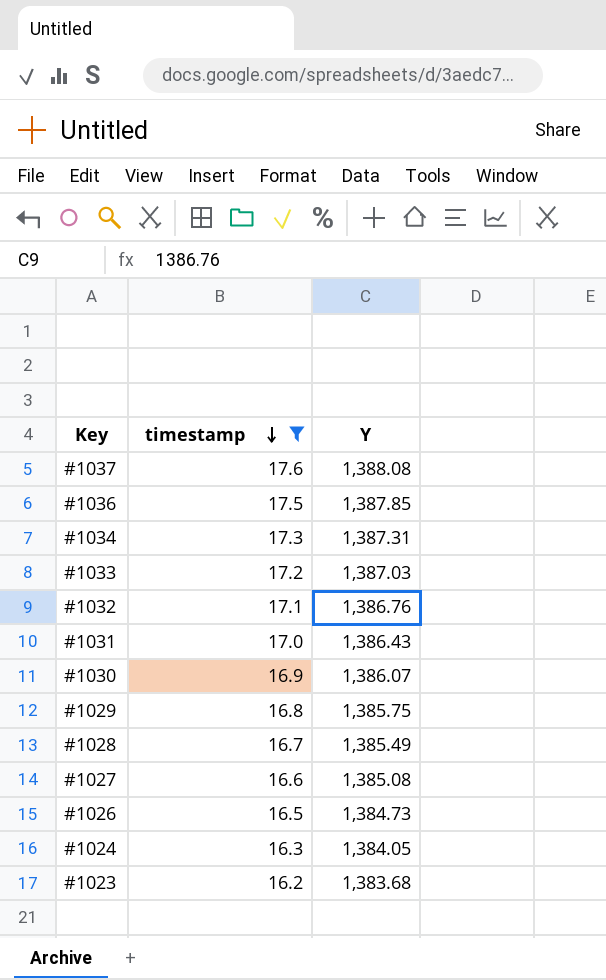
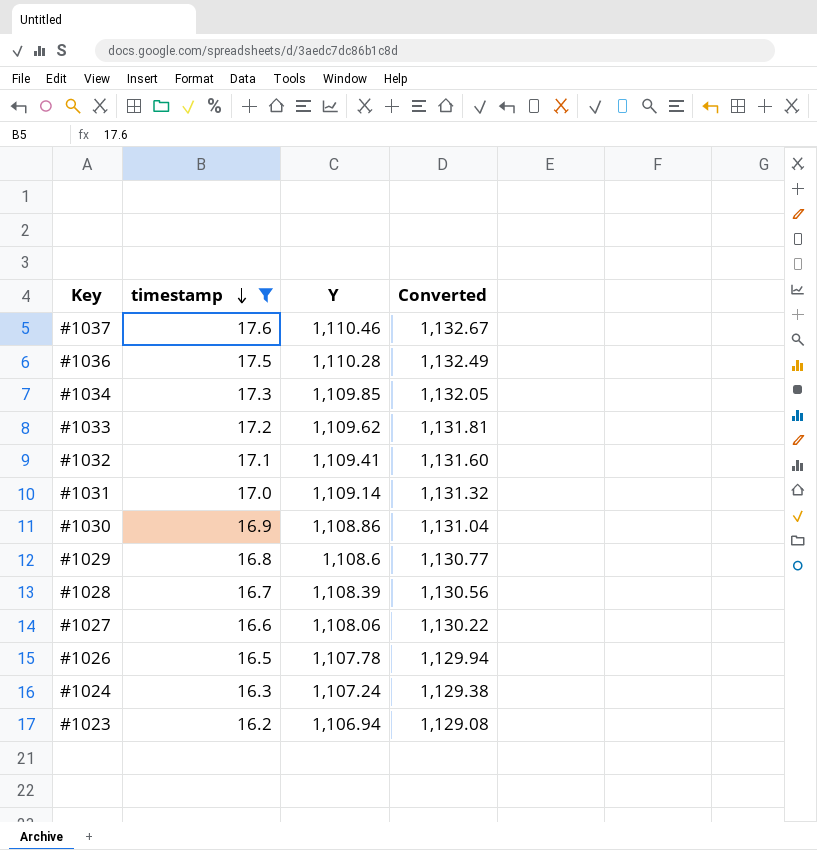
column Converted | formula: none -> [Y] * 1.02
#1037 | Y: 1,388.08 -> 1,110.46
#1036 | Y: 1,387.85 -> 1,110.28
#1034 | Y: 1,387.31 -> 1,109.85
#1033 | Y: 1,387.03 -> 1,109.62
#1032 | Y: 1,386.76 -> 1,109.41
#1031 | Y: 1,386.43 -> 1,109.14
#1030 | Y: 1,386.07 -> 1,108.86
#1029 | Y: 1,385.75 -> 1,108.6
#1028 | Y: 1,385.49 -> 1,108.39
#1027 | Y: 1,385.08 -> 1,108.06
#1026 | Y: 1,384.73 -> 1,107.78
#1024 | Y: 1,384.05 -> 1,107.24
#1023 | Y: 1,383.68 -> 1,106.94

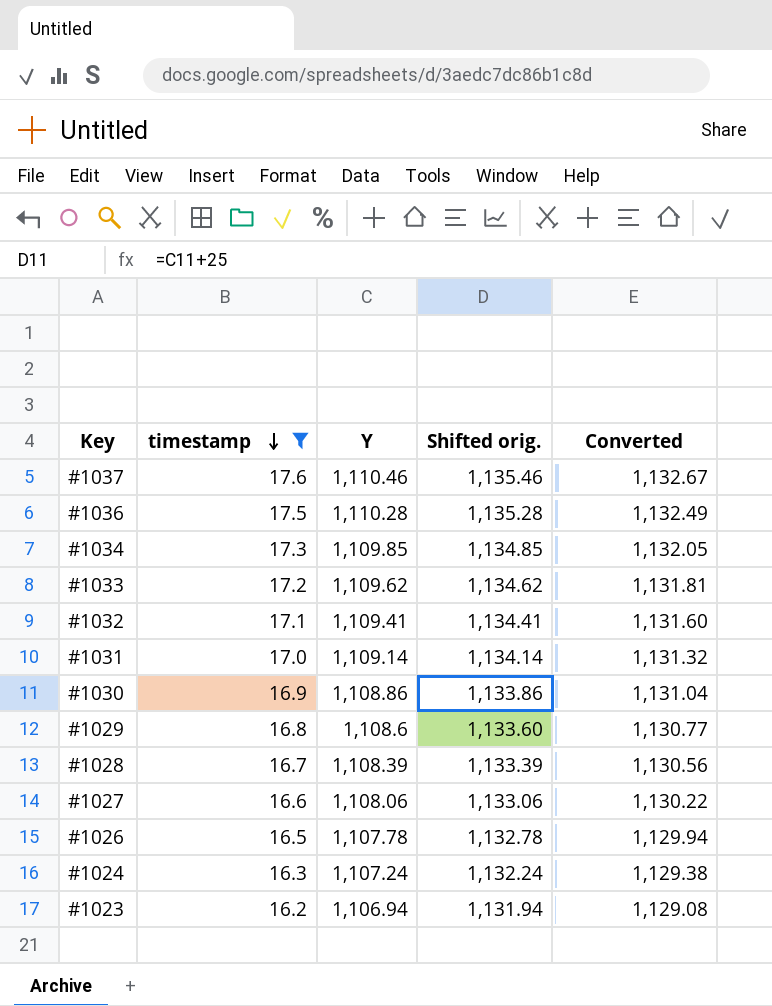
column Shifted orig. | formula: none -> [Y] + 25

